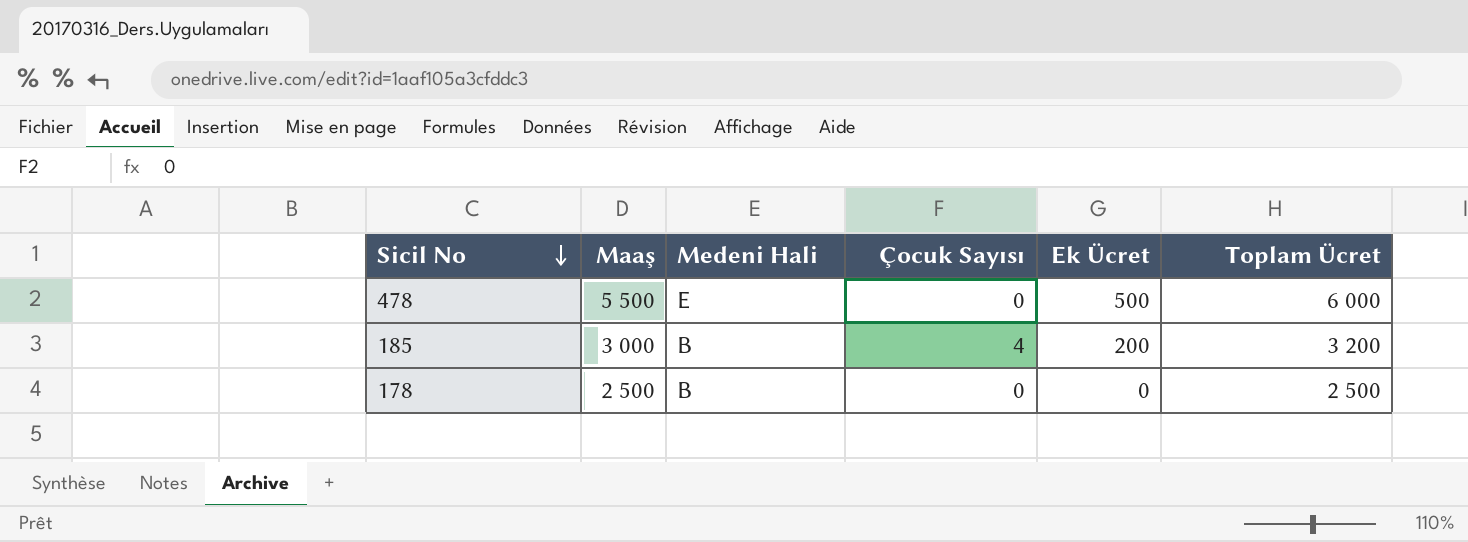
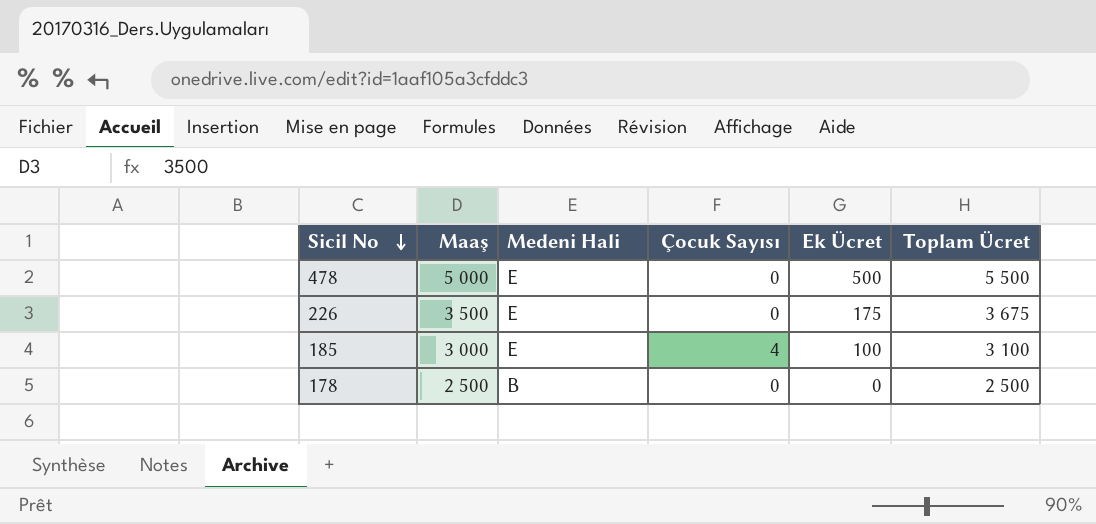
478 | Maaş: 5 500 -> 5 000
478 | Toplam Ücret: 6 000 -> 5 500
row 226: none -> 3 500 | E | 0 | 175 | 3 675
185 | Medeni Hali: B -> E
185 | Ek Ücret: 200 -> 100
185 | Toplam Ücret: 3 200 -> 3 100

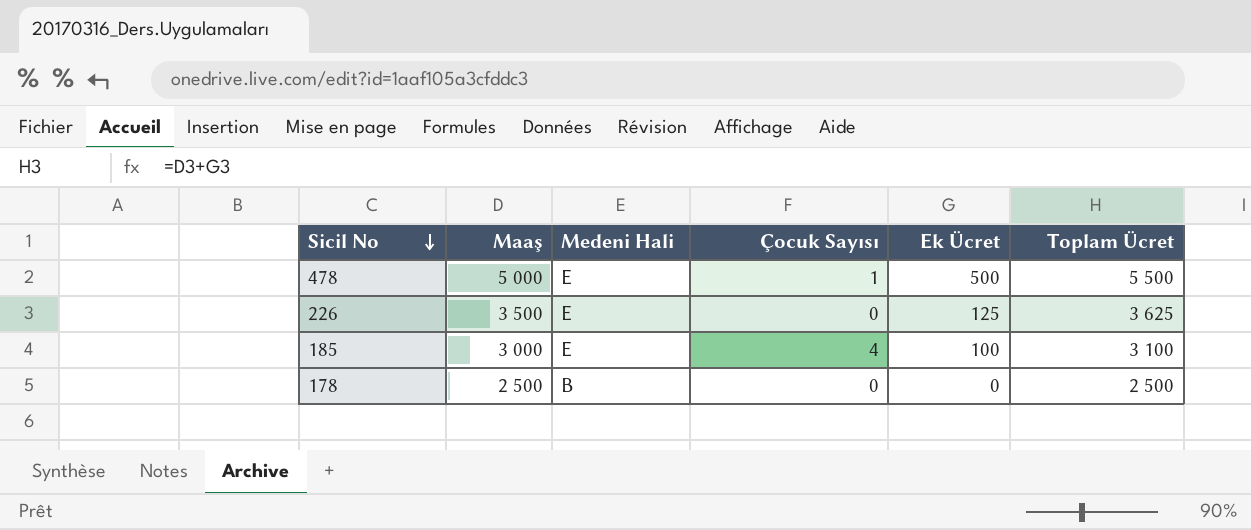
478 | Çocuk Sayısı: 0 -> 1
226 | Ek Ücret: 175 -> 125
226 | Toplam Ücret: 3 675 -> 3 625

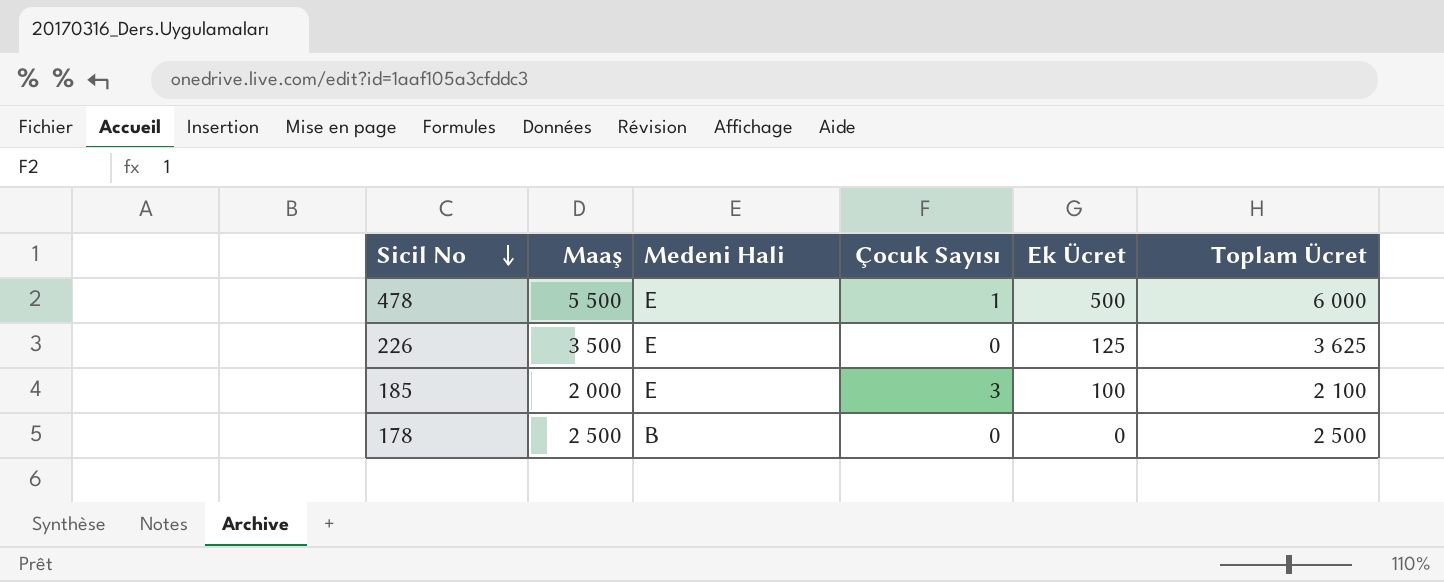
478 | Maaş: 5 000 -> 5 500
478 | Toplam Ücret: 5 500 -> 6 000
185 | Maaş: 3 000 -> 2 000
185 | Çocuk Sayısı: 4 -> 3
185 | Toplam Ücret: 3 100 -> 2 100

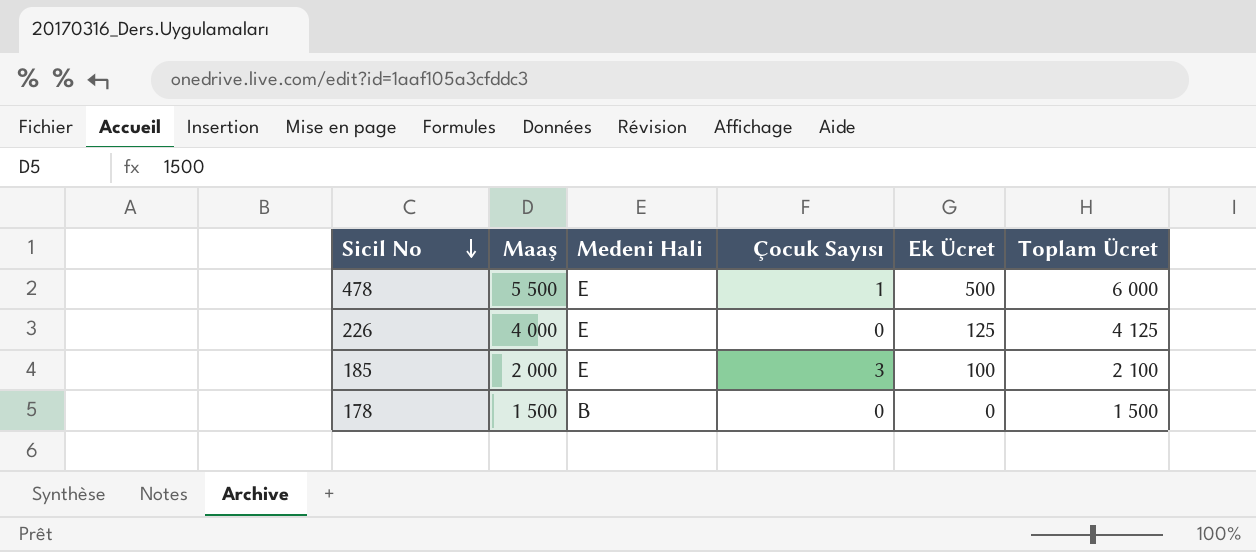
226 | Maaş: 3 500 -> 4 000
226 | Toplam Ücret: 3 625 -> 4 125
178 | Maaş: 2 500 -> 1 500
178 | Toplam Ücret: 2 500 -> 1 500

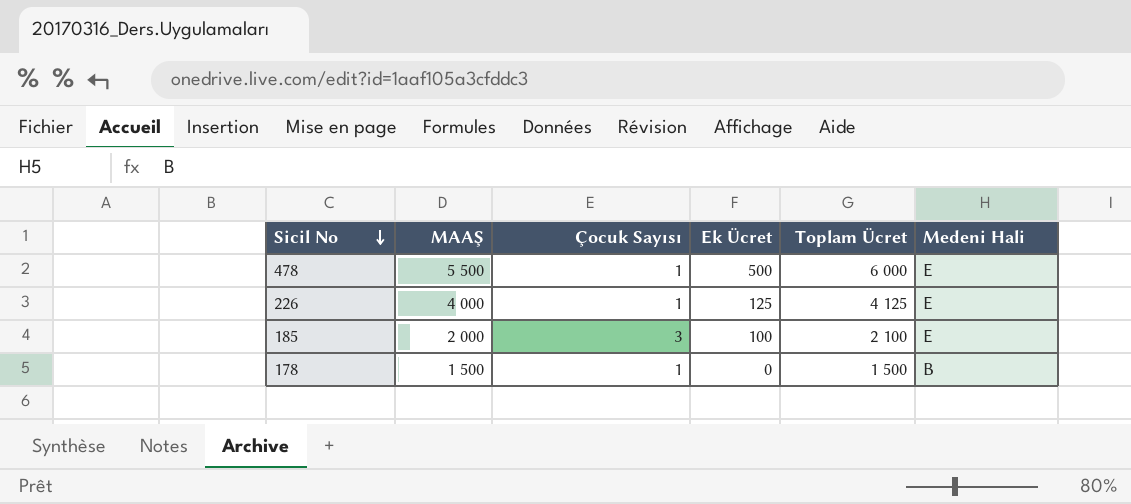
column name: Maaş -> MAAŞ
column Medeni Hali | position: 3 -> 6
226 | Çocuk Sayısı: 0 -> 1
178 | Çocuk Sayısı: 0 -> 1

